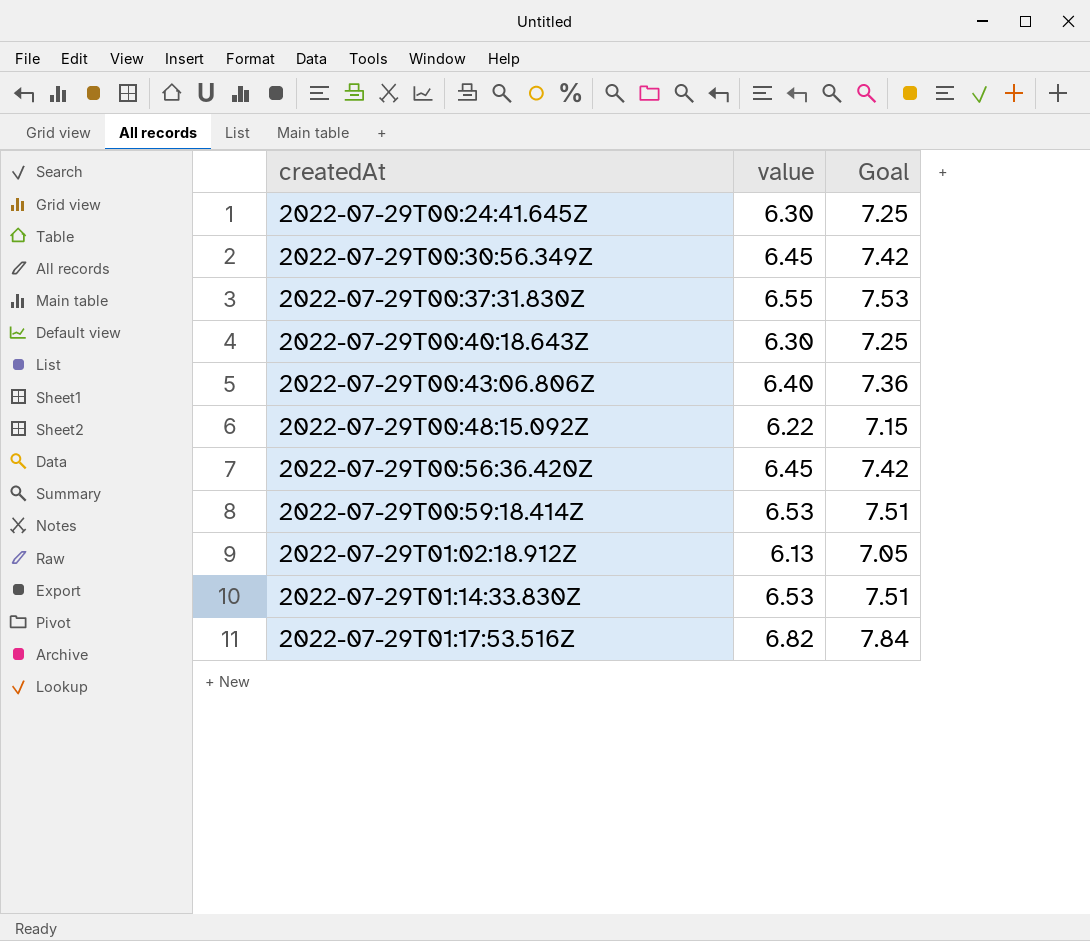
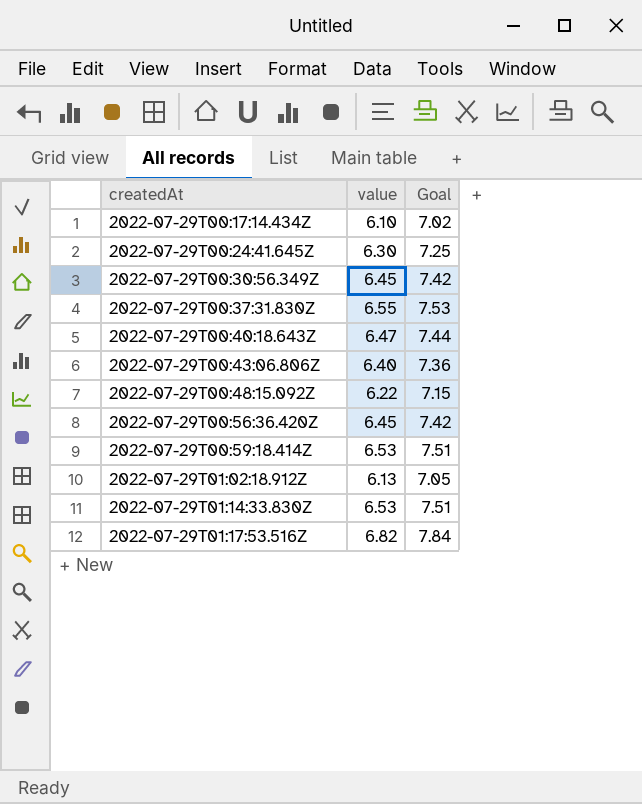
row 2022-07-29T00:17:14.434Z: none -> 6.10 | 7.02
2022-07-29T00:40:18.643Z | value: 6.30 -> 6.47
2022-07-29T00:40:18.643Z | Goal: 7.25 -> 7.44

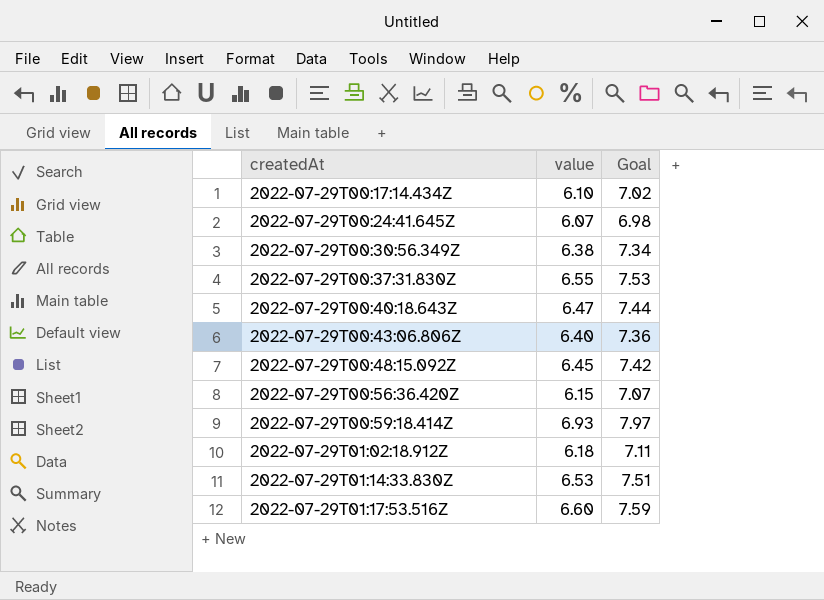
2022-07-29T00:24:41.645Z | value: 6.30 -> 6.07
2022-07-29T00:24:41.645Z | Goal: 7.25 -> 6.98
2022-07-29T00:30:56.349Z | value: 6.45 -> 6.38
2022-07-29T00:30:56.349Z | Goal: 7.42 -> 7.34
2022-07-29T00:48:15.092Z | value: 6.22 -> 6.45
2022-07-29T00:48:15.092Z | Goal: 7.15 -> 7.42
2022-07-29T00:56:36.420Z | value: 6.45 -> 6.15
2022-07-29T00:56:36.420Z | Goal: 7.42 -> 7.07
2022-07-29T00:59:18.414Z | value: 6.53 -> 6.93
2022-07-29T00:59:18.414Z | Goal: 7.51 -> 7.97
2022-07-29T01:02:18.912Z | value: 6.13 -> 6.18
2022-07-29T01:02:18.912Z | Goal: 7.05 -> 7.11
2022-07-29T01:17:53.516Z | value: 6.82 -> 6.60
2022-07-29T01:17:53.516Z | Goal: 7.84 -> 7.59

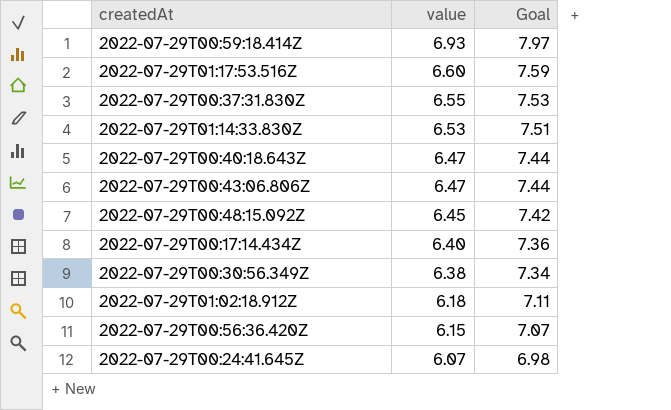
row order: createdAt ascending -> value descending
2022-07-29T00:43:06.806Z | value: 6.40 -> 6.47
2022-07-29T00:43:06.806Z | Goal: 7.36 -> 7.44
2022-07-29T00:17:14.434Z | value: 6.10 -> 6.40
2022-07-29T00:17:14.434Z | Goal: 7.02 -> 7.36

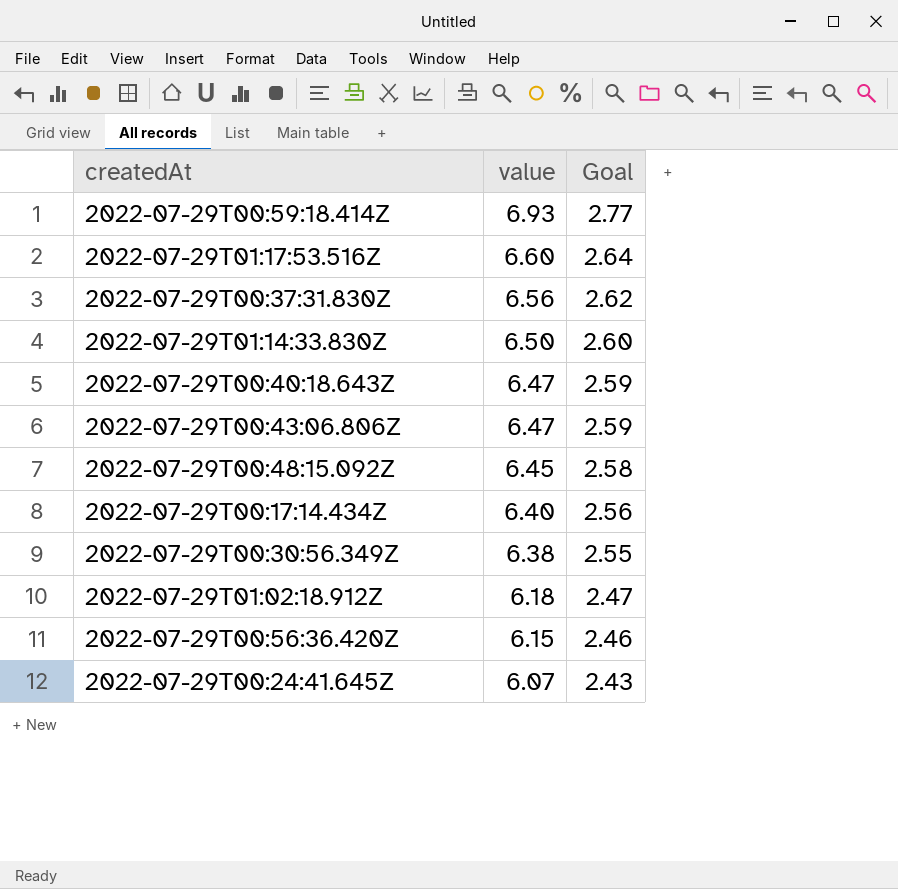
column Goal | formula: [value] * 1.15 -> [value] * 0.4
2022-07-29T00:37:31.830Z | value: 6.55 -> 6.56
2022-07-29T01:14:33.830Z | value: 6.53 -> 6.50

